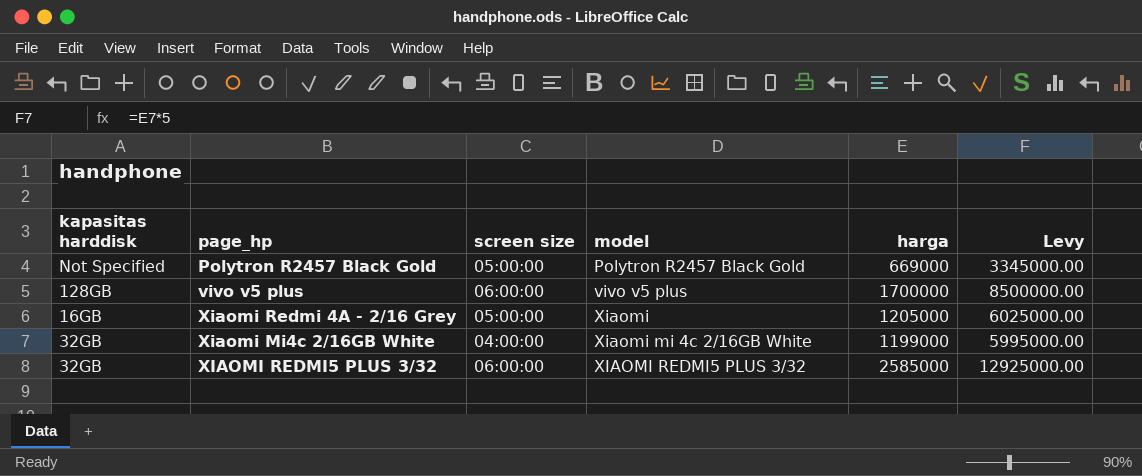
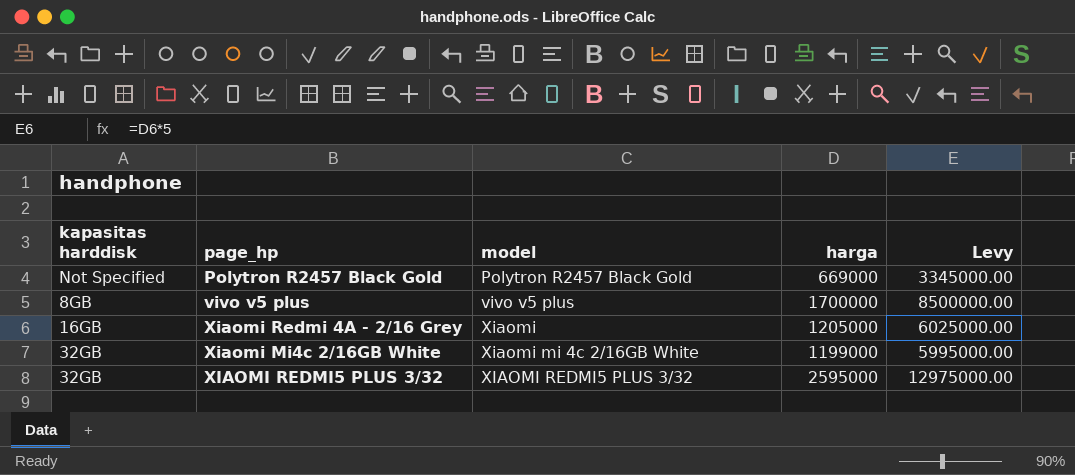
column screen size | position: 3 -> none
vivo v5 plus | kapasitas harddisk: 128GB -> 8GB
XIAOMI REDMI5 PLUS 3/32 | harga: 2585000 -> 2595000
XIAOMI REDMI5 PLUS 3/32 | Levy: 12925000.00 -> 12975000.00

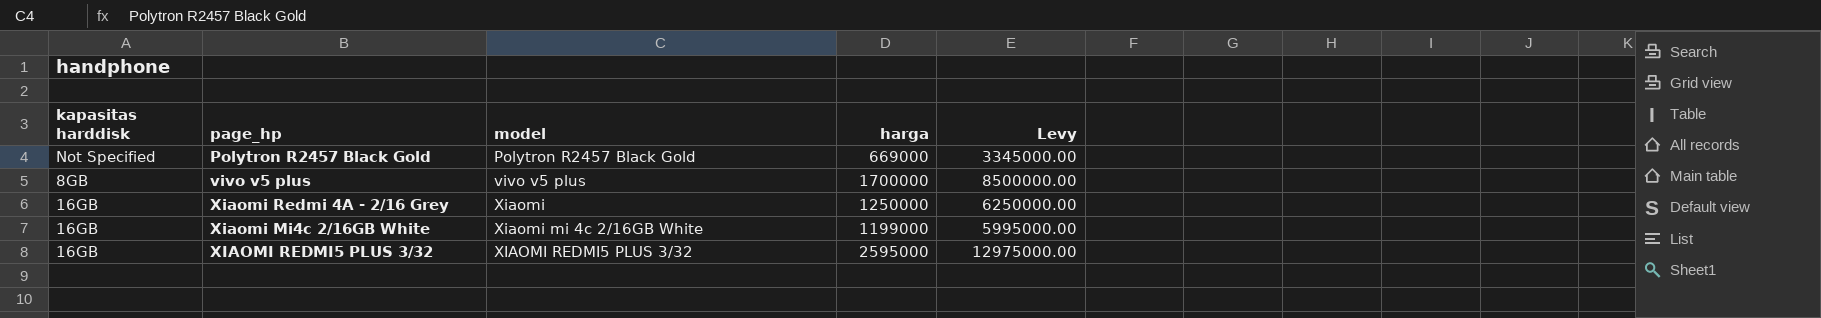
Xiaomi Redmi 4A - 2/16 Grey | harga: 1205000 -> 1250000
Xiaomi Redmi 4A - 2/16 Grey | Levy: 6025000.00 -> 6250000.00
Xiaomi Mi4c 2/16GB White | kapasitas harddisk: 32GB -> 16GB
XIAOMI REDMI5 PLUS 3/32 | kapasitas harddisk: 32GB -> 16GB

